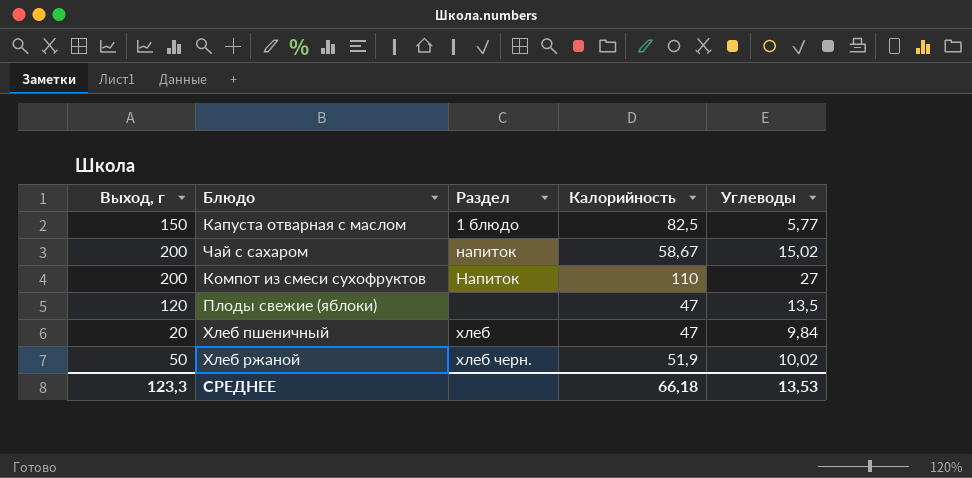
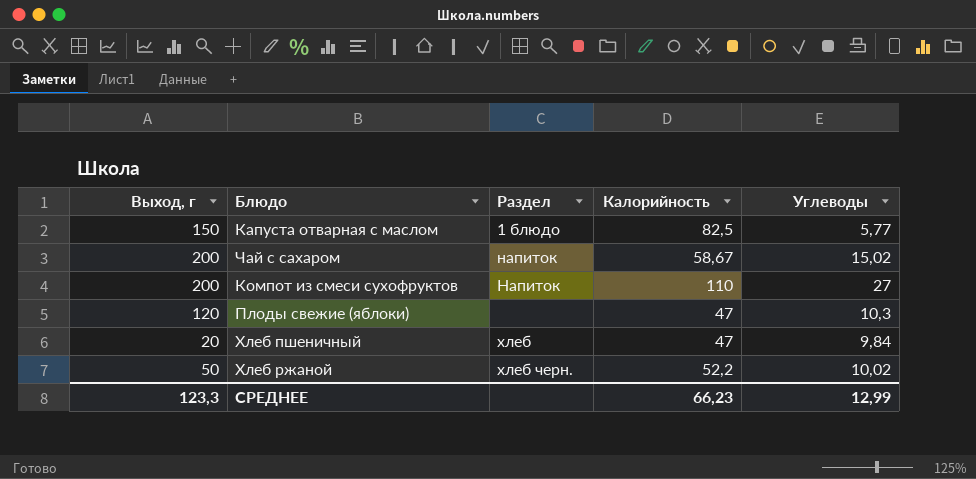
Плоды свежие (яблоки) | Углеводы: 13,5 -> 10,3
Хлеб ржаной | Калорийность: 51,9 -> 52,2
СРЕДНЕЕ | Калорийность: 66,18 -> 66,23
СРЕДНЕЕ | Углеводы: 13,53 -> 12,99

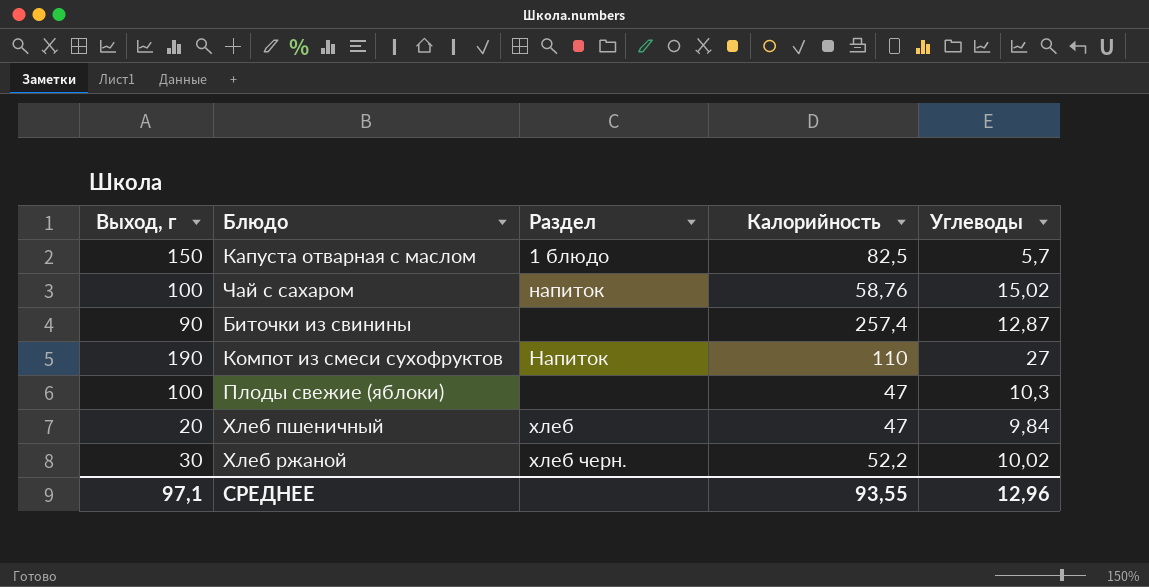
Капуста отварная с маслом | Углеводы: 5,77 -> 5,7
Чай с сахаром | Выход, г: 200 -> 100
Чай с сахаром | Калорийность: 58,67 -> 58,76
row Биточки из свинины: none -> 90 | none | 257,4 | 12,87
Компот из смеси сухофруктов | Выход, г: 200 -> 190
Плоды свежие (яблоки) | Выход, г: 120 -> 100
Хлеб ржаной | Выход, г: 50 -> 30
СРЕДНЕЕ | Выход, г: 123,3 -> 97,1
СРЕДНЕЕ | Калорийность: 66,23 -> 93,55
СРЕДНЕЕ | Углеводы: 12,99 -> 12,96

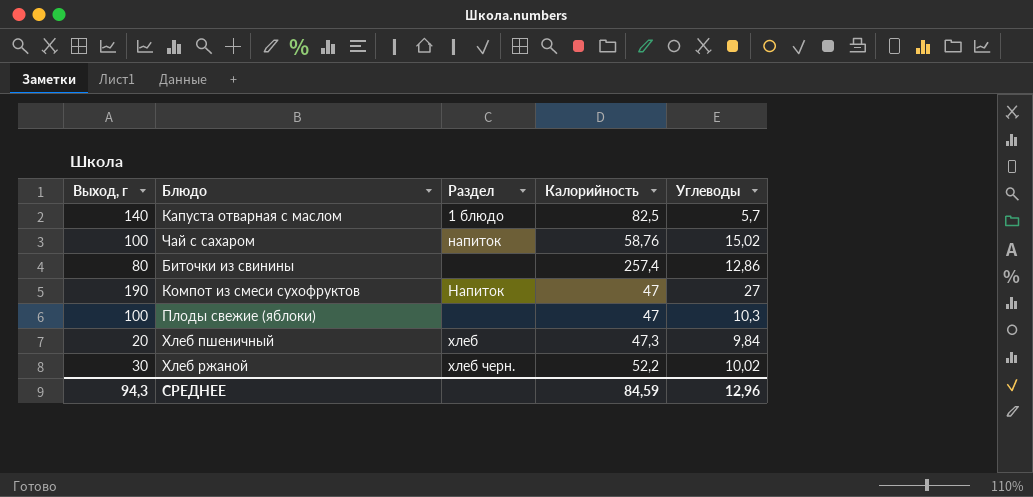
Капуста отварная с маслом | Выход, г: 150 -> 140
Биточки из свинины | Выход, г: 90 -> 80
Биточки из свинины | Углеводы: 12,87 -> 12,86
Компот из смеси сухофруктов | Калорийность: 110 -> 47
Хлеб пшеничный | Калорийность: 47 -> 47,3
СРЕДНЕЕ | Выход, г: 97,1 -> 94,3
СРЕДНЕЕ | Калорийность: 93,55 -> 84,59

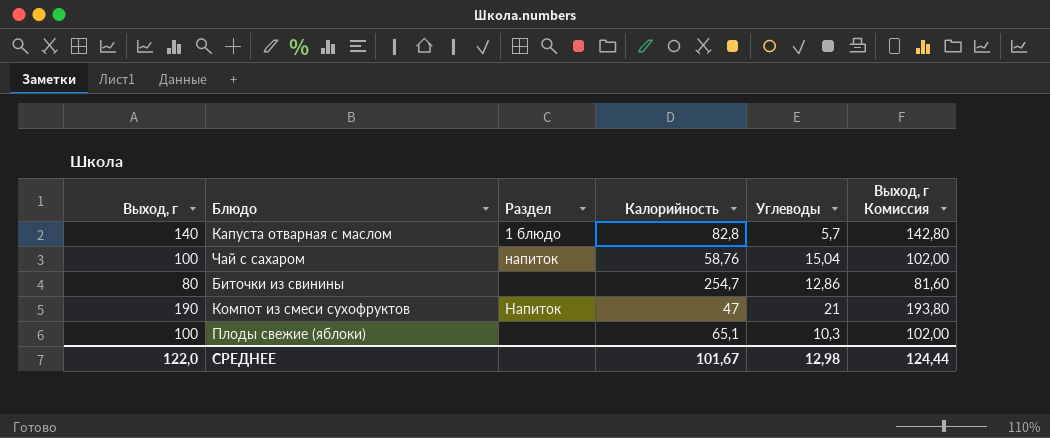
column Выход, г Комиссия | formula: none -> [Выход, г] * 1,02
row Хлеб пшеничный: 20 | хлеб | 47,3 | 9,84 -> none
row Хлеб ржаной: 30 | хлеб черн. | 52,2 | 10,02 -> none
Капуста отварная с маслом | Калорийность: 82,5 -> 82,8
Чай с сахаром | Углеводы: 15,02 -> 15,04
Биточки из свинины | Калорийность: 257,4 -> 254,7
Компот из смеси сухофруктов | Углеводы: 27 -> 21
Плоды свежие (яблоки) | Калорийность: 47 -> 65,1
СРЕДНЕЕ | Выход, г: 94,3 -> 122,0
СРЕДНЕЕ | Калорийность: 84,59 -> 101,67
СРЕДНЕЕ | Углеводы: 12,96 -> 12,98

